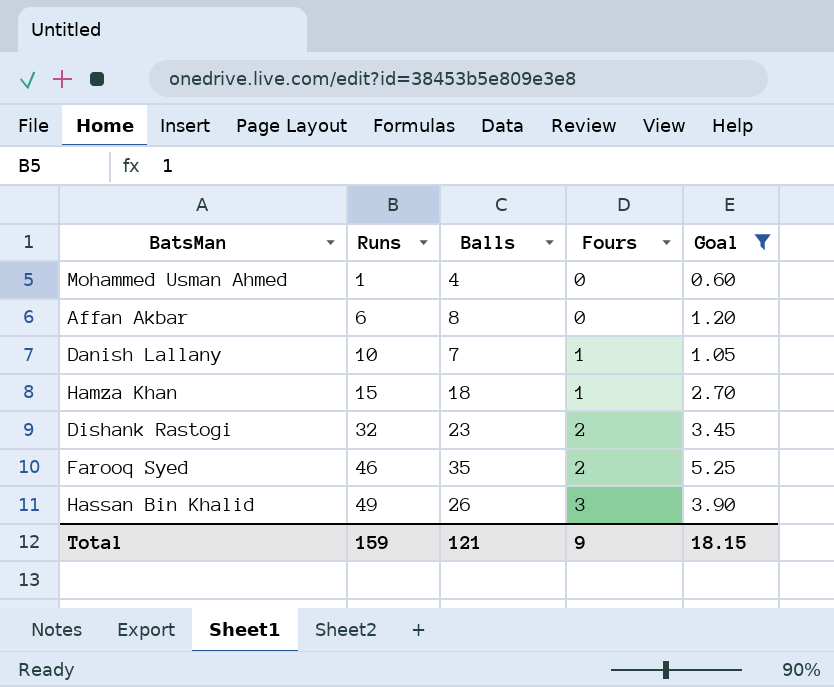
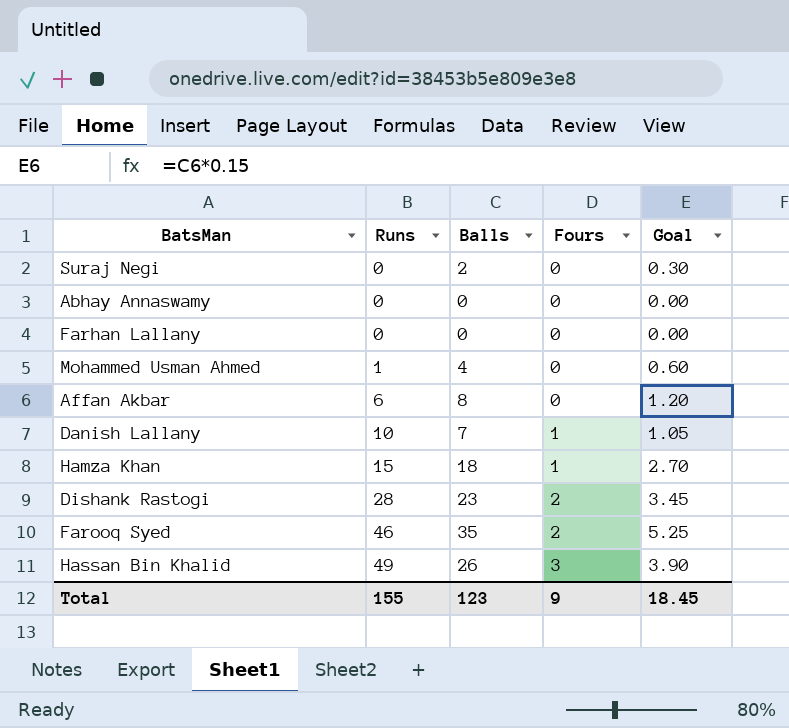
filter: Goal >= 0.60 -> none
Dishank Rastogi | Runs: 32 -> 28
Total | Runs: 159 -> 155
Total | Balls: 121 -> 123
Total | Goal: 18.15 -> 18.45

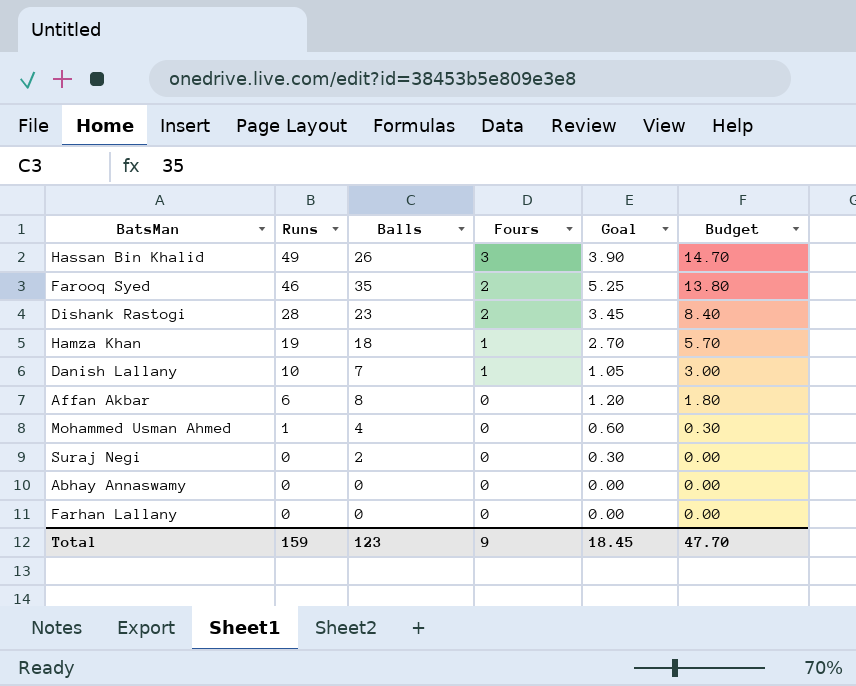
row order: Runs ascending -> Runs descending
column Budget | formula: none -> [Runs] * 0.3
Hamza Khan | Runs: 15 -> 19
Total | Runs: 155 -> 159

